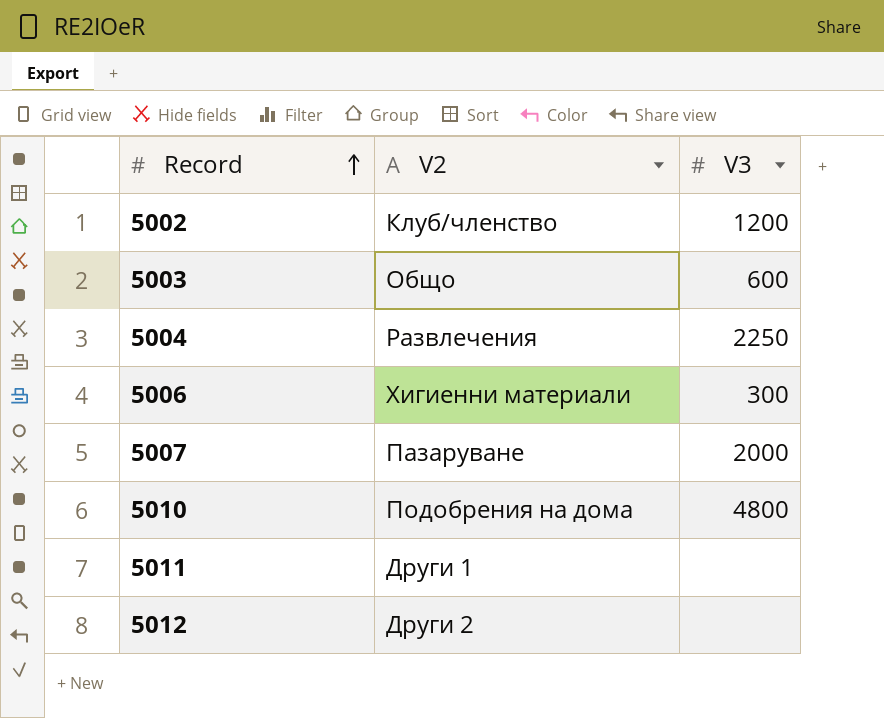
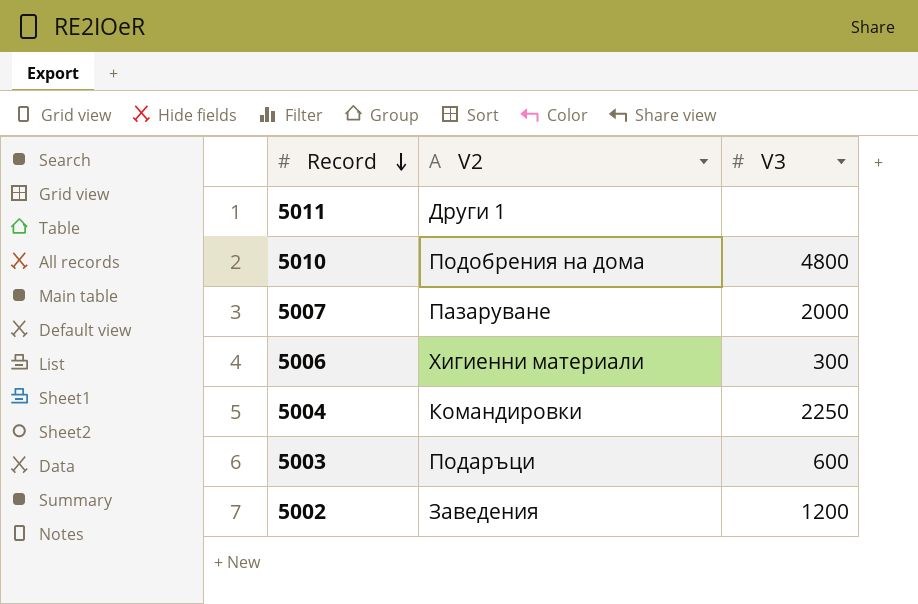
row order: Record ascending -> Record descending
row 5012: Други 2 | none -> none
5004 | V2: Развлечения -> Командировки
5003 | V2: Общо -> Подаръци
5002 | V2: Клуб/членство -> Заведения

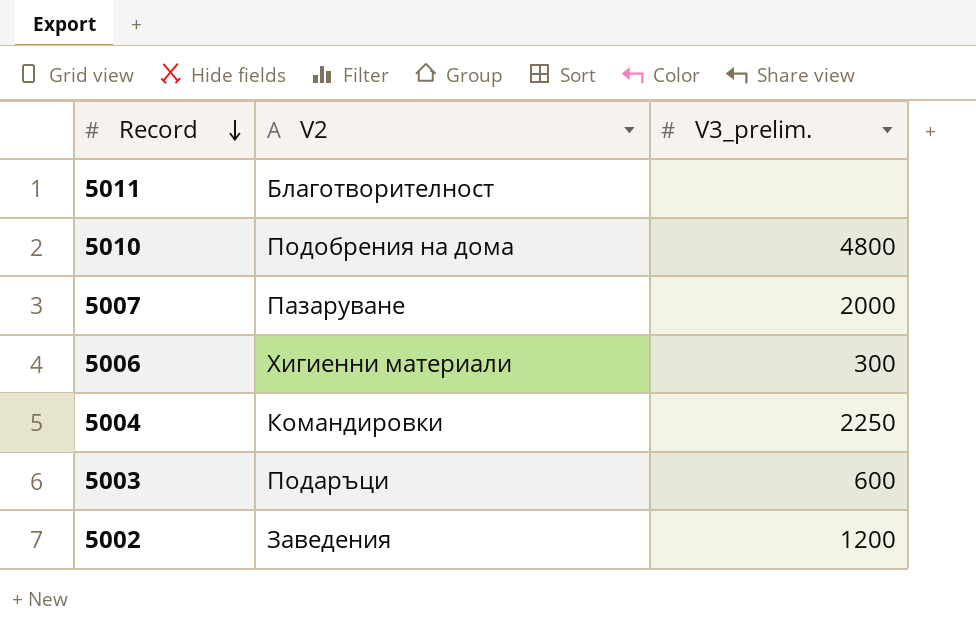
column name: V3 -> V3_prelim.
5011 | V2: Други 1 -> Благотворителност

